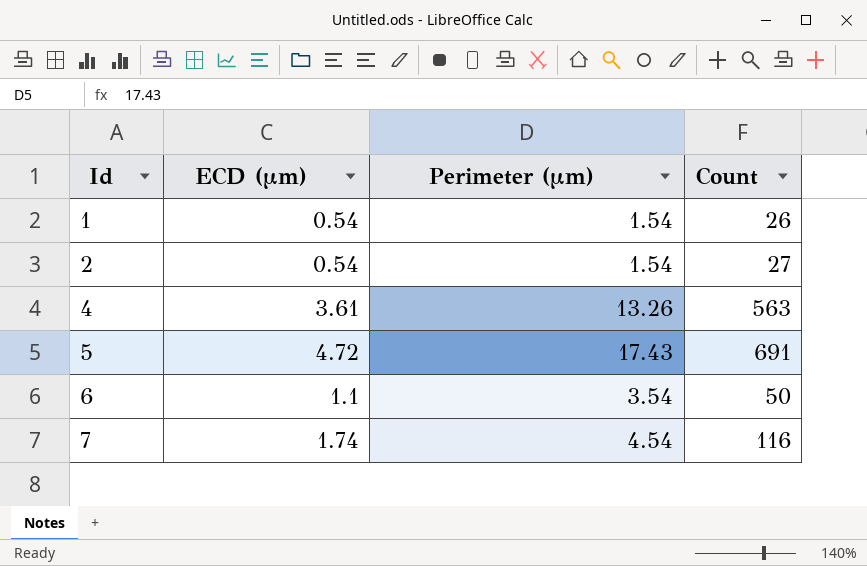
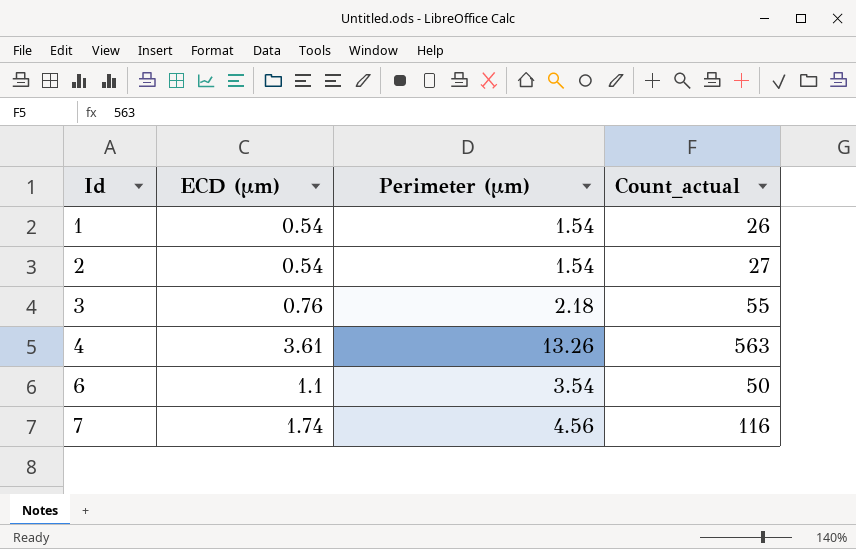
column name: Count -> Count_actual
row 5: 4.72 | 17.43 | 691 -> none
row 3: none -> 0.76 | 2.18 | 55
7 | Perimeter (μm): 4.54 -> 4.56

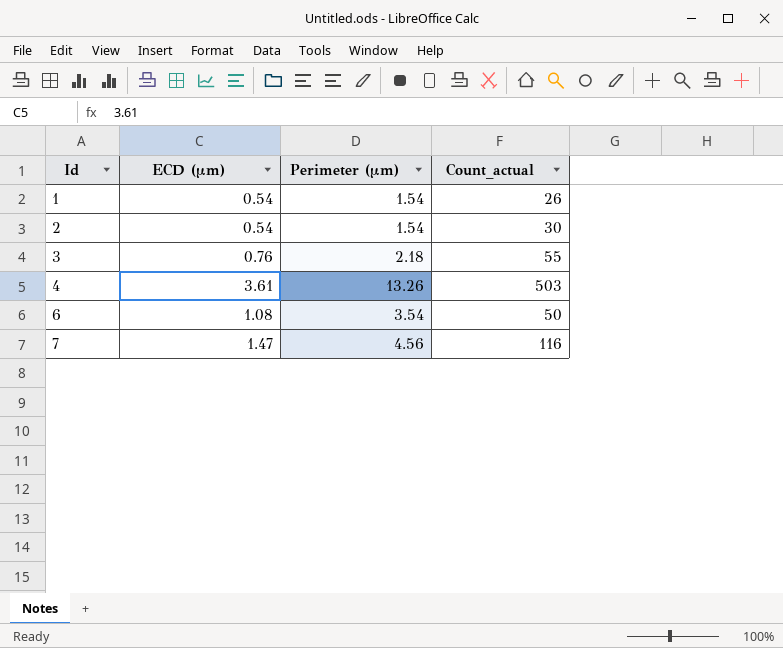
2 | Count_actual: 27 -> 30
4 | Count_actual: 563 -> 503
6 | ECD (μm): 1.1 -> 1.08
7 | ECD (μm): 1.74 -> 1.47

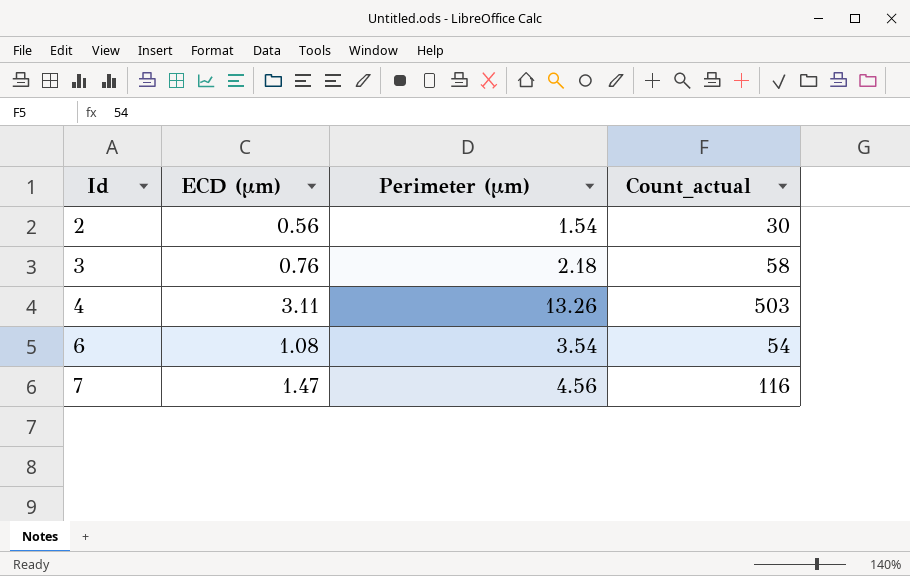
row 1: 0.54 | 1.54 | 26 -> none
2 | ECD (μm): 0.54 -> 0.56
3 | Count_actual: 55 -> 58
4 | ECD (μm): 3.61 -> 3.11
6 | Count_actual: 50 -> 54

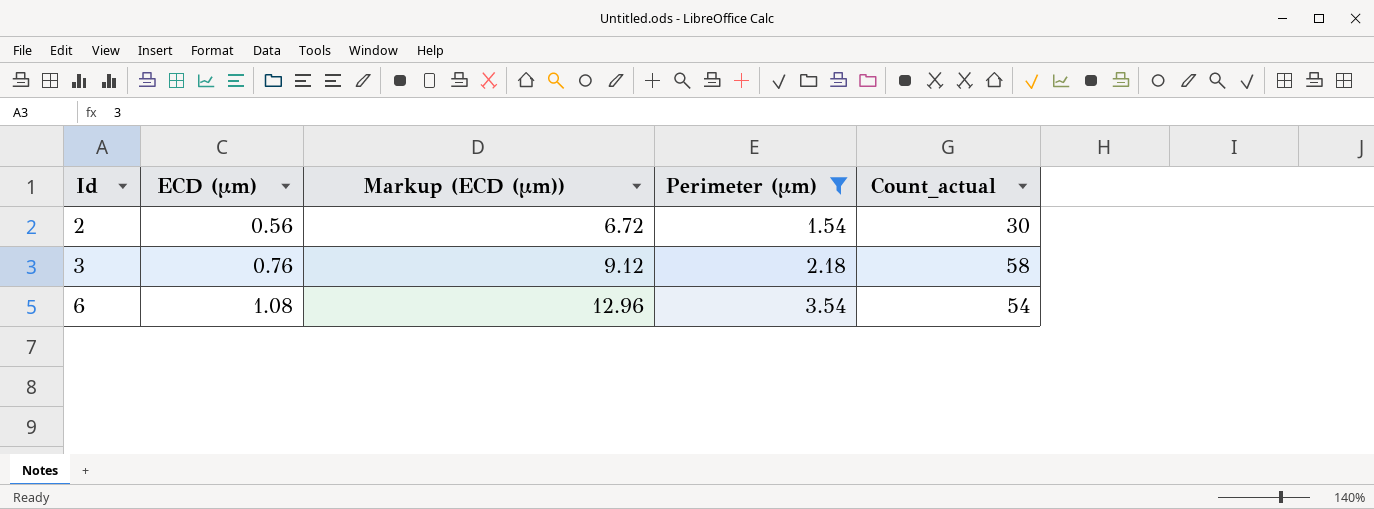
filter: none -> Perimeter (μm) <= 3.54
column Markup (ECD (μm)) | formula: none -> [ECD (μm)] * 12

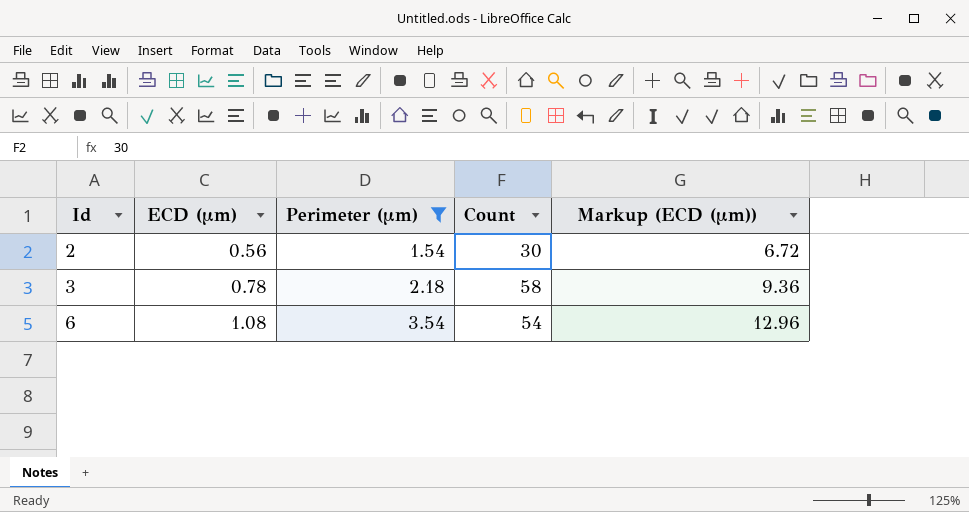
column name: Count_actual -> Count
column Markup (ECD (μm)) | position: 3 -> 5
3 | ECD (μm): 0.76 -> 0.78
3 | Markup (ECD (μm)): 9.12 -> 9.36

